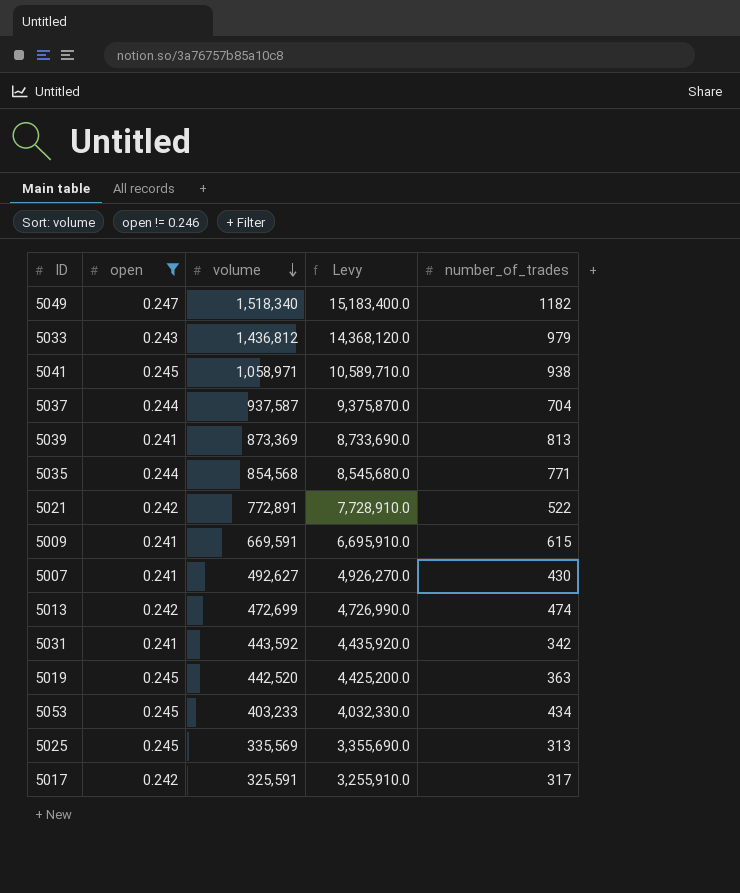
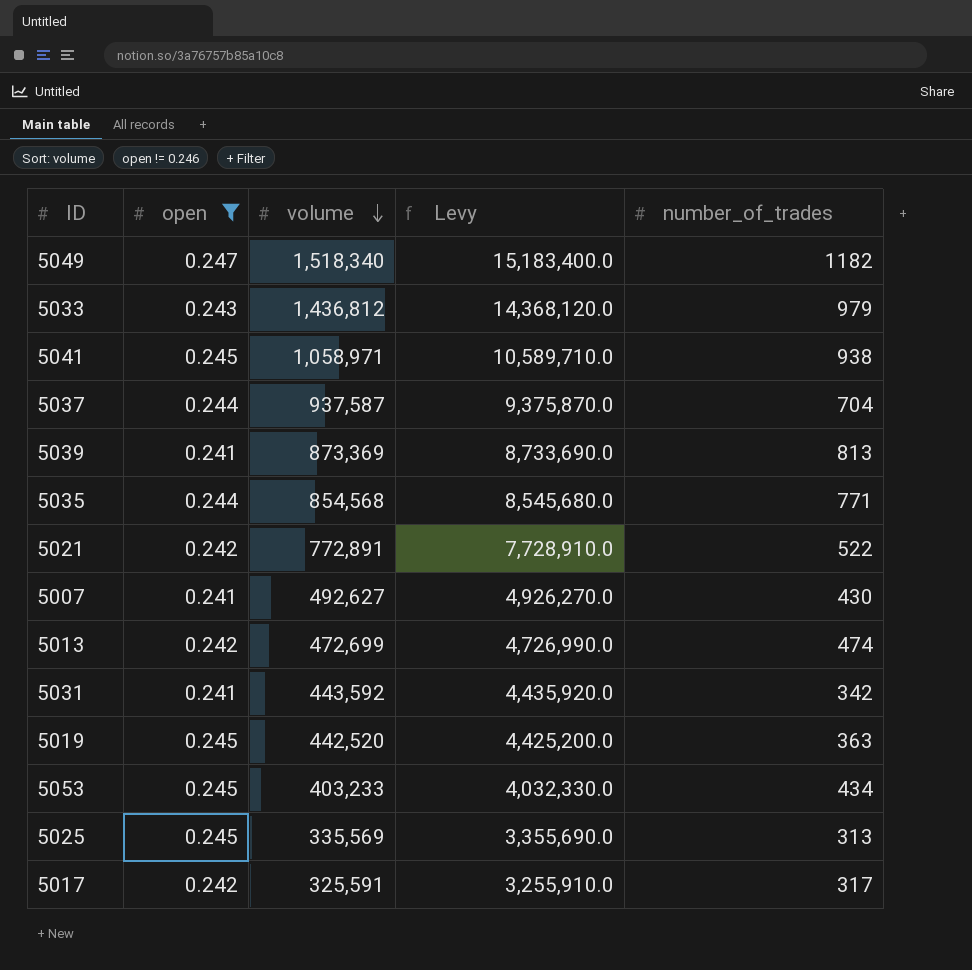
row 5009: 0.241 | 669,591 | 6,695,910.0 | 615 -> none

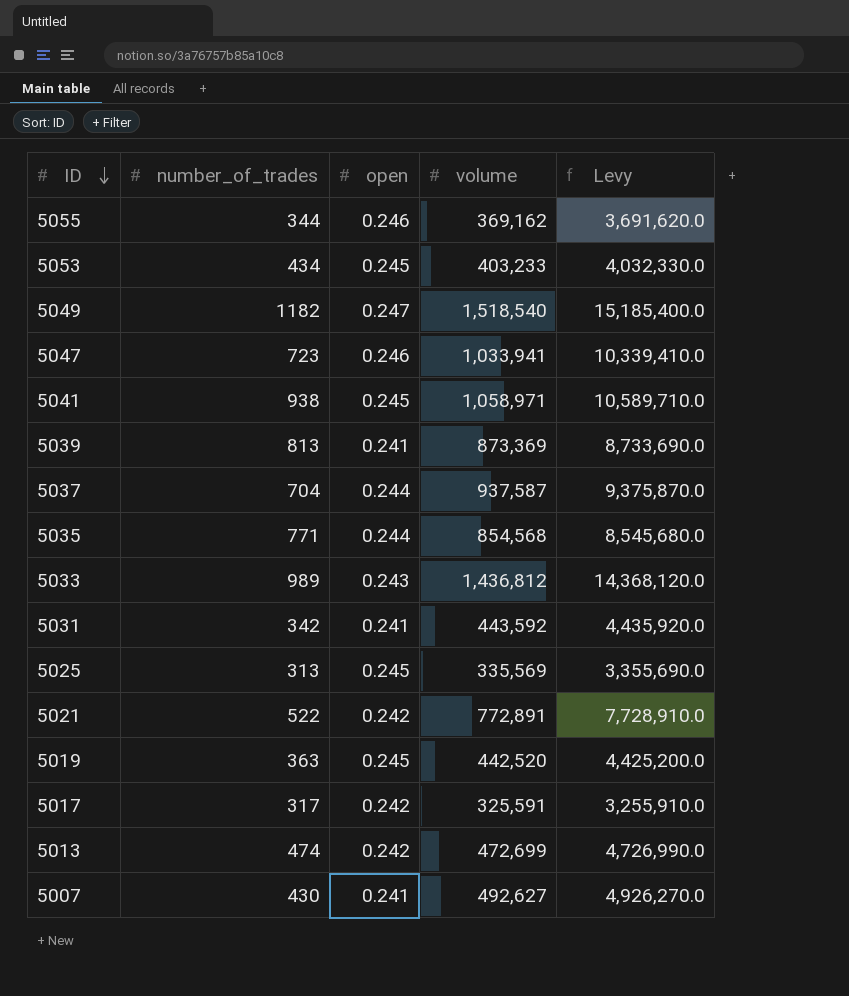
filter: open != 0.246 -> none
row order: volume descending -> ID descending
column number_of_trades | position: 5 -> 2
5049 | volume: 1,518,340 -> 1,518,540
5049 | Levy: 15,183,400.0 -> 15,185,400.0
5033 | number_of_trades: 979 -> 989

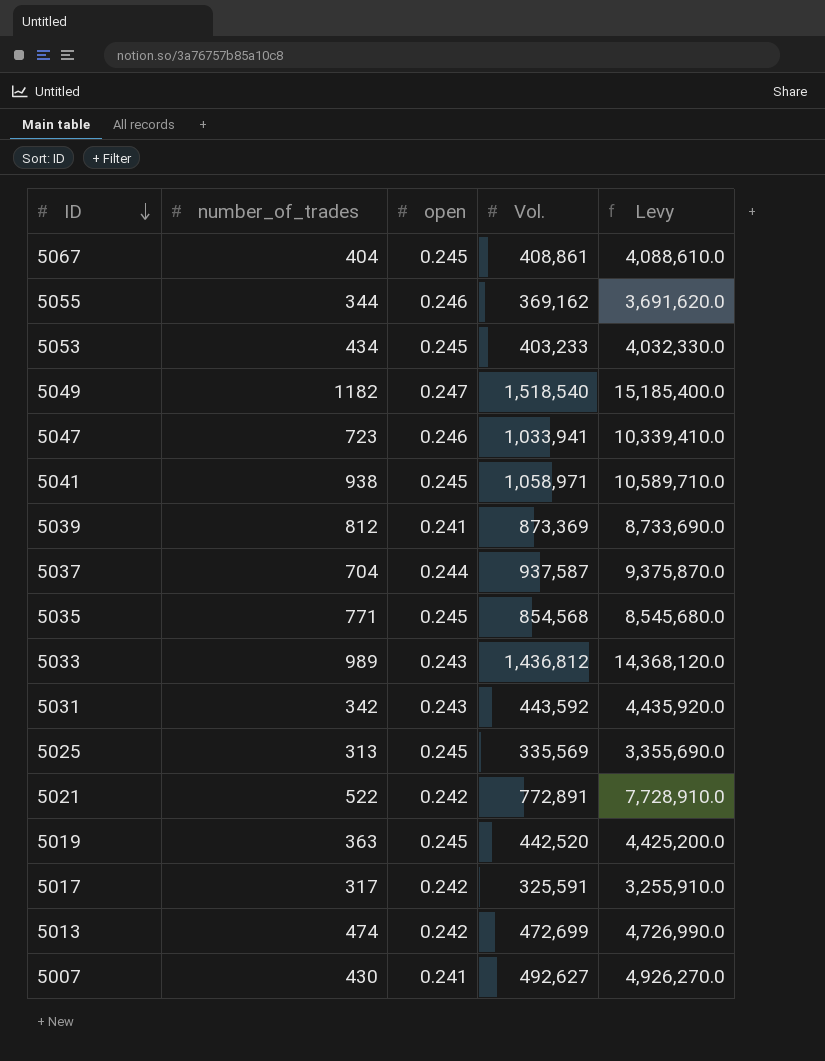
column name: volume -> Vol.
row 5067: none -> 404 | 0.245 | 408,861 | 4,088,610.0
5039 | number_of_trades: 813 -> 812
5035 | open: 0.244 -> 0.245
5031 | open: 0.241 -> 0.243

